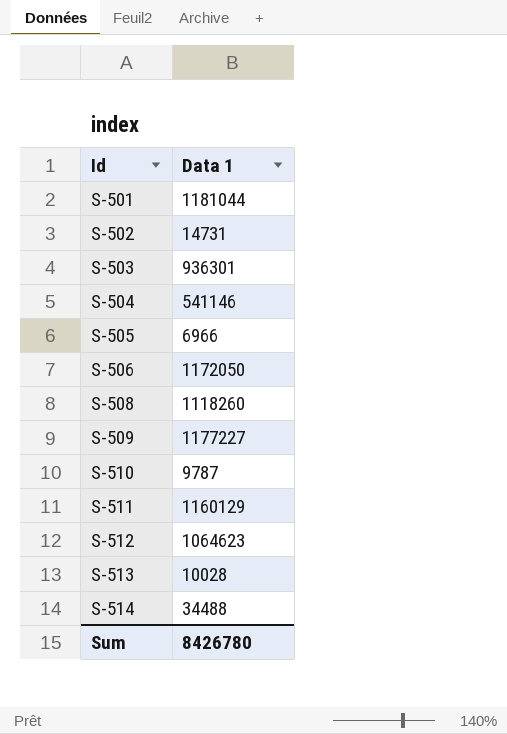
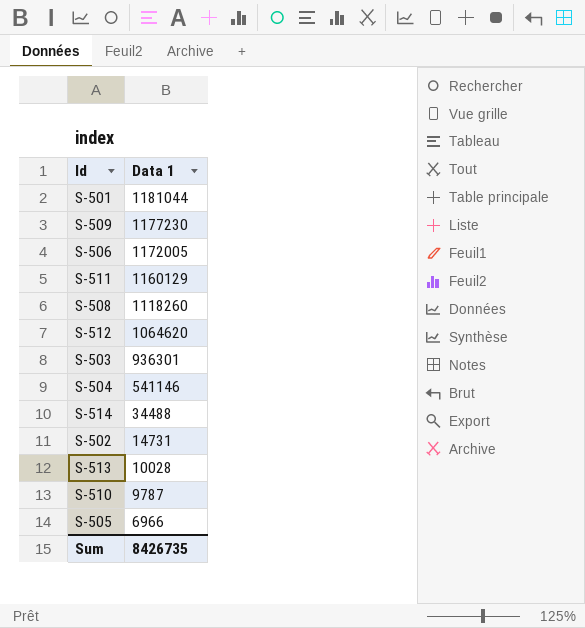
row order: Id ascending -> Data 1 descending
S-509 | Data 1: 1177227 -> 1177230
S-506 | Data 1: 1172050 -> 1172005
S-512 | Data 1: 1064623 -> 1064620
Sum | Data 1: 8426780 -> 8426735

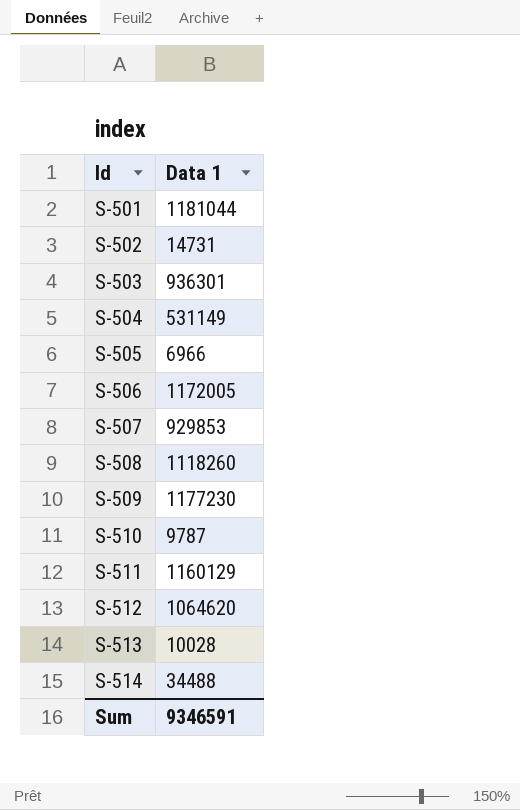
row order: Data 1 descending -> Id ascending
S-504 | Data 1: 541146 -> 531149
row S-507: none -> 929853
Sum | Data 1: 8426735 -> 9346591

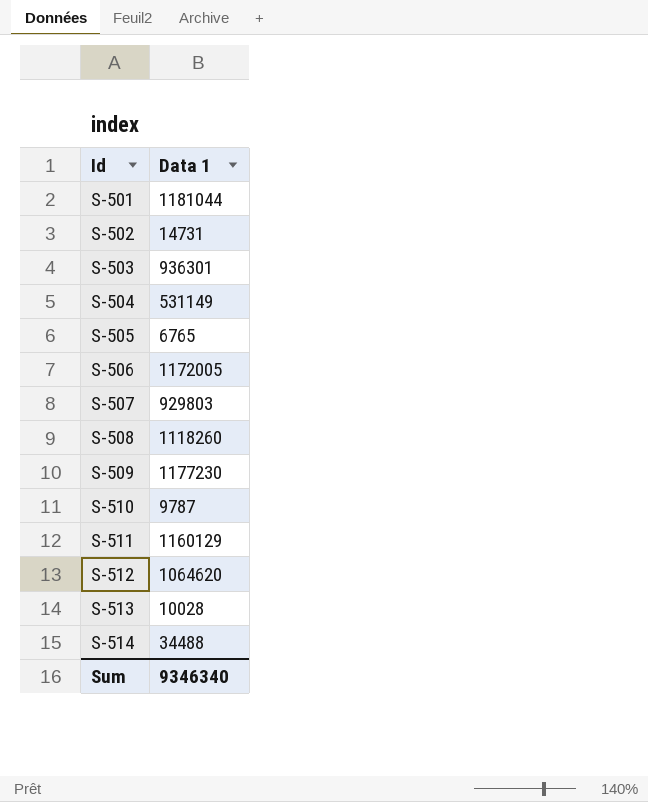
S-505 | Data 1: 6966 -> 6765
S-507 | Data 1: 929853 -> 929803
Sum | Data 1: 9346591 -> 9346340

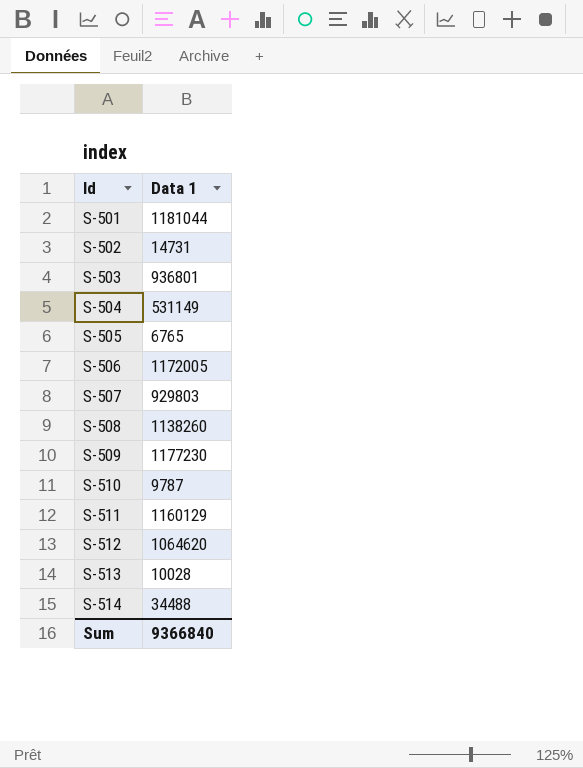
S-503 | Data 1: 936301 -> 936801
S-508 | Data 1: 1118260 -> 1138260
Sum | Data 1: 9346340 -> 9366840

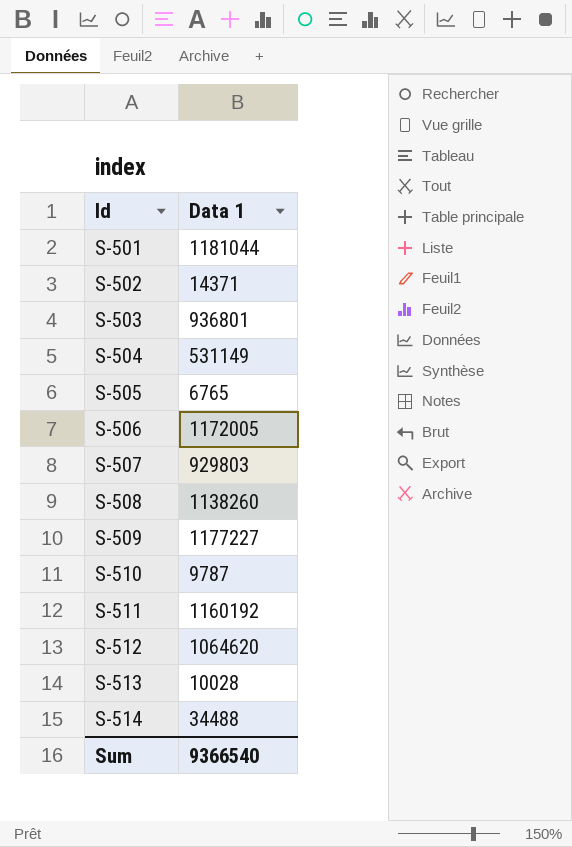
S-502 | Data 1: 14731 -> 14371
S-509 | Data 1: 1177230 -> 1177227
S-511 | Data 1: 1160129 -> 1160192
Sum | Data 1: 9366840 -> 9366540

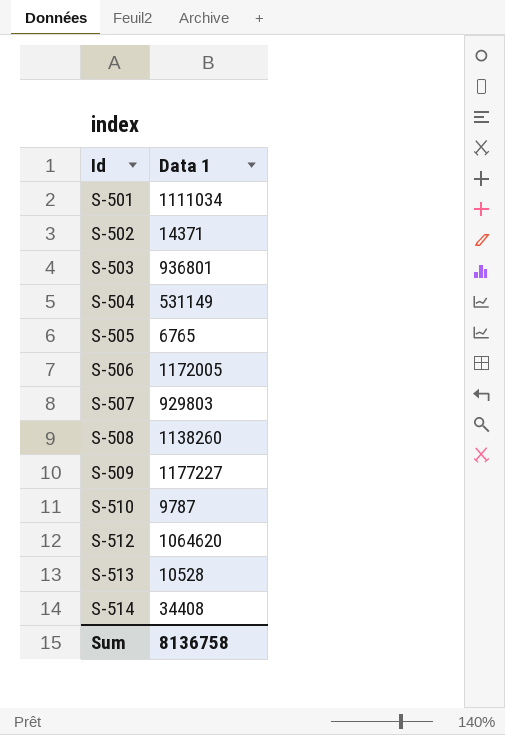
row S-511: 1160192 -> none
S-501 | Data 1: 1181044 -> 1111034
S-513 | Data 1: 10028 -> 10528
S-514 | Data 1: 34488 -> 34408
Sum | Data 1: 9366540 -> 8136758

